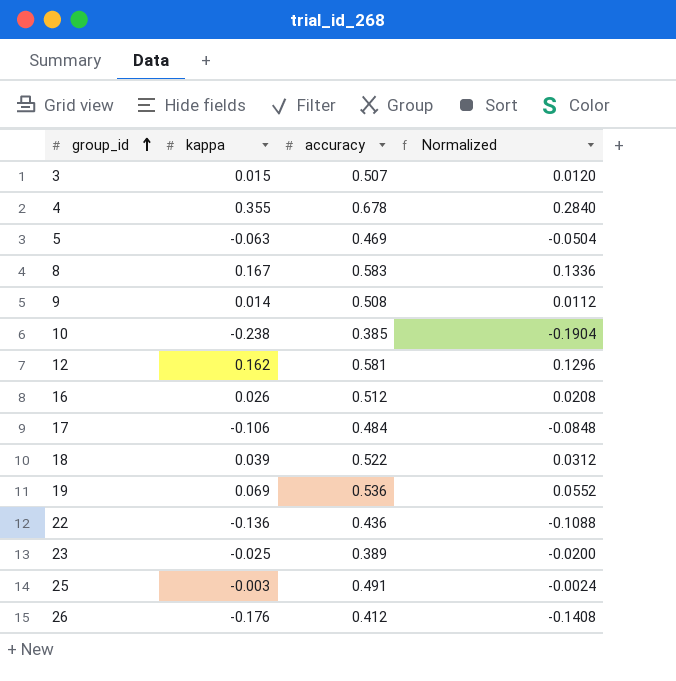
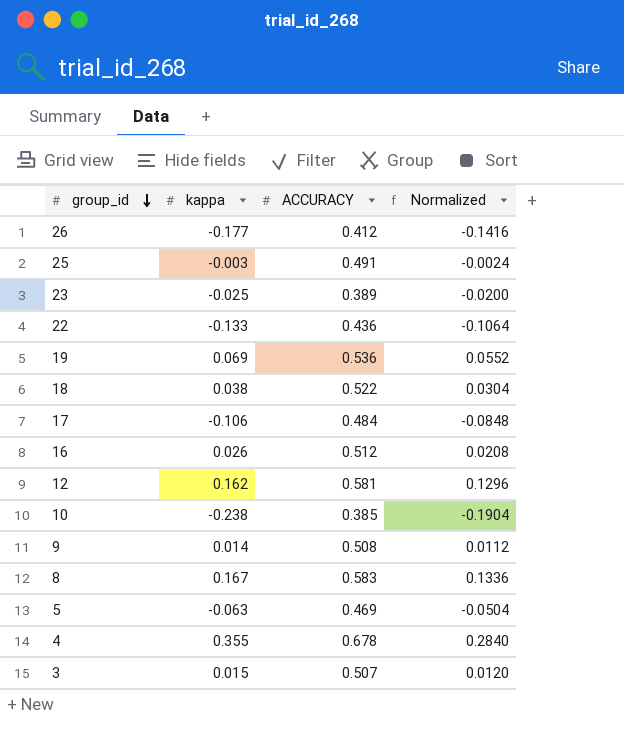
row order: group_id ascending -> group_id descending
column name: accuracy -> ACCURACY
26 | kappa: -0.176 -> -0.177
26 | Normalized: -0.1408 -> -0.1416
22 | kappa: -0.136 -> -0.133
22 | Normalized: -0.1088 -> -0.1064
18 | kappa: 0.039 -> 0.038
18 | Normalized: 0.0312 -> 0.0304

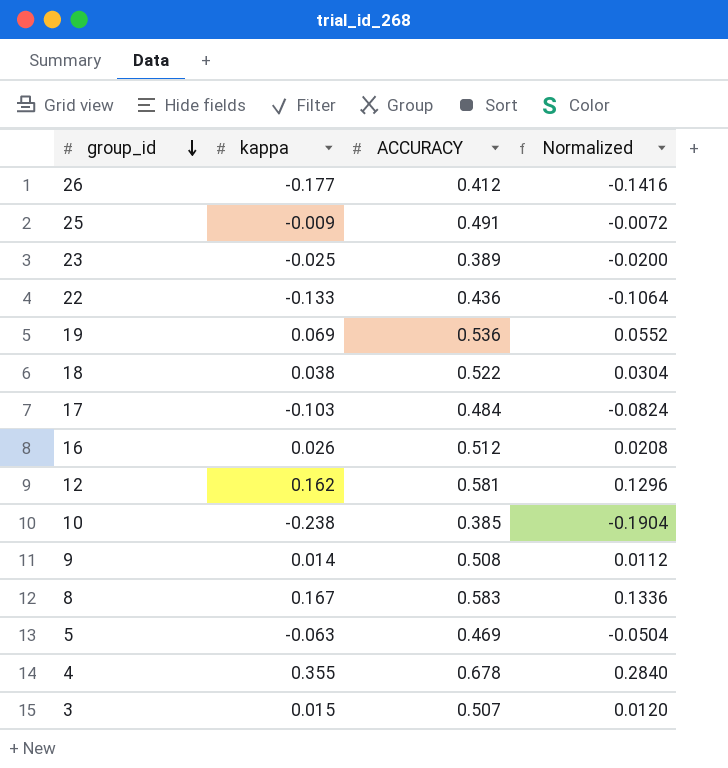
25 | kappa: -0.003 -> -0.009
25 | Normalized: -0.0024 -> -0.0072
17 | kappa: -0.106 -> -0.103
17 | Normalized: -0.0848 -> -0.0824

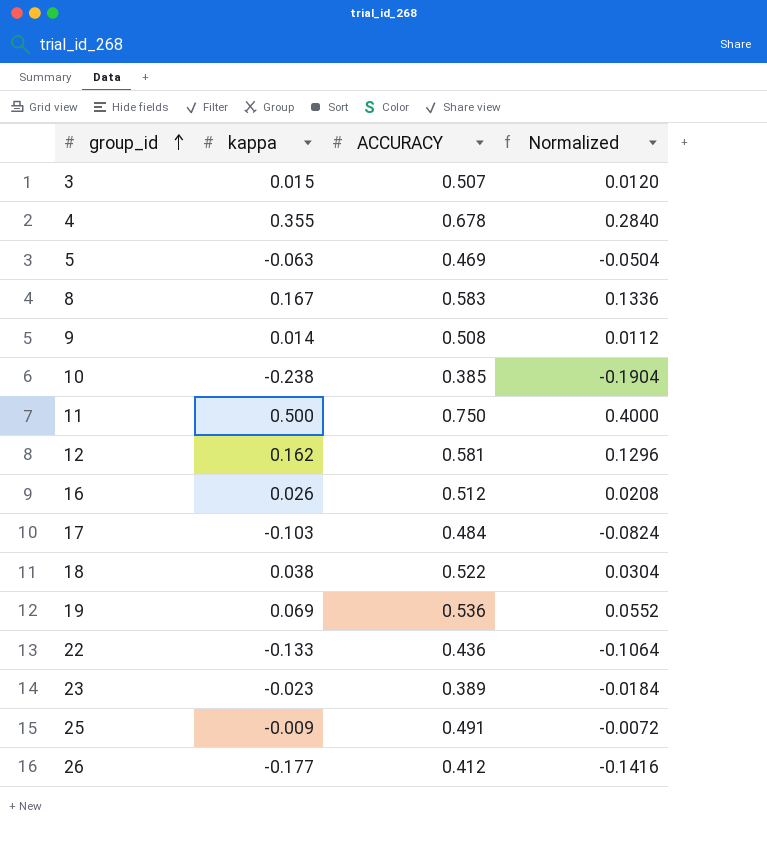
row order: group_id descending -> group_id ascending
row 11: none -> 0.500 | 0.750 | 0.4000
23 | kappa: -0.025 -> -0.023
23 | Normalized: -0.0200 -> -0.0184

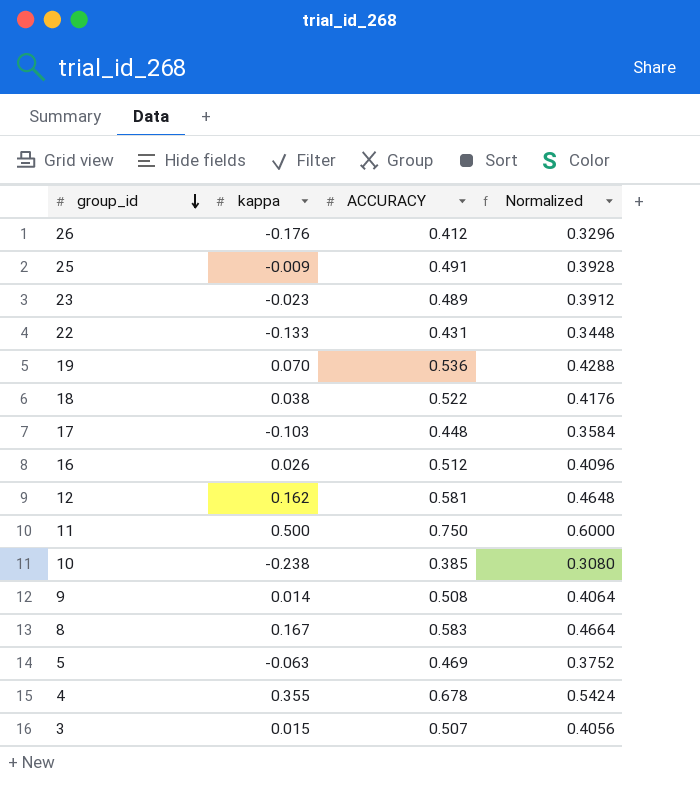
row order: group_id ascending -> group_id descending
column Normalized | formula: [kappa] * 0.8 -> [ACCURACY] * 0.8
26 | kappa: -0.177 -> -0.176
23 | ACCURACY: 0.389 -> 0.489
22 | ACCURACY: 0.436 -> 0.431
19 | kappa: 0.069 -> 0.070
17 | ACCURACY: 0.484 -> 0.448

